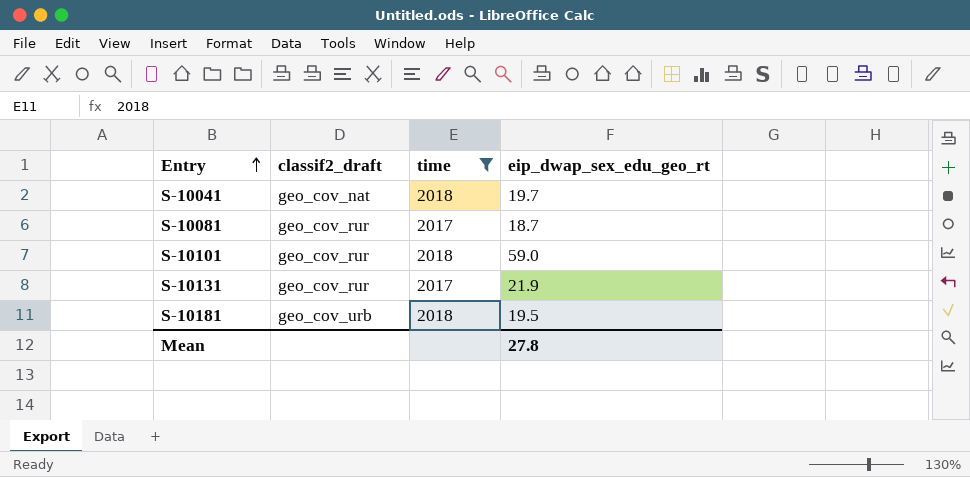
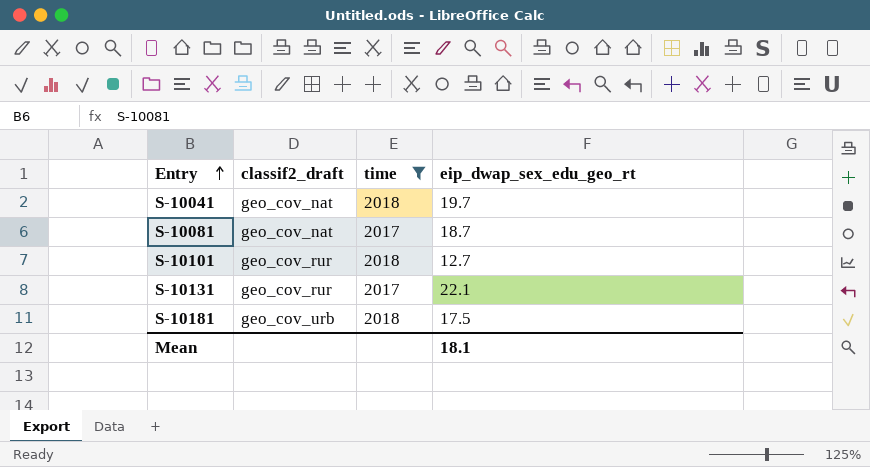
S-10081 | classif2_draft: geo_cov_rur -> geo_cov_nat
S-10101 | eip_dwap_sex_edu_geo_rt: 59.0 -> 12.7
S-10131 | eip_dwap_sex_edu_geo_rt: 21.9 -> 22.1
S-10181 | eip_dwap_sex_edu_geo_rt: 19.5 -> 17.5
Mean | eip_dwap_sex_edu_geo_rt: 27.8 -> 18.1

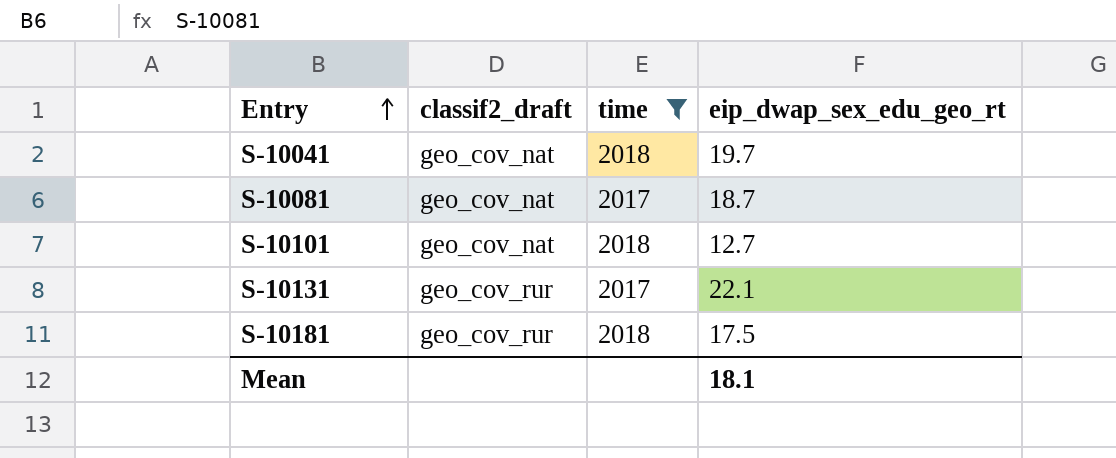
S-10101 | classif2_draft: geo_cov_rur -> geo_cov_nat
S-10181 | classif2_draft: geo_cov_urb -> geo_cov_rur

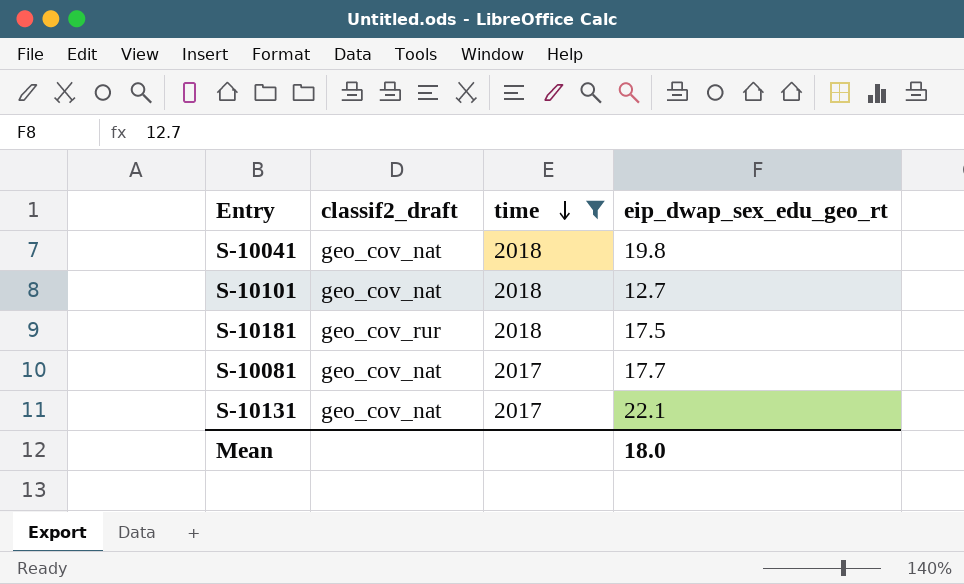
row order: Entry ascending -> time descending
S-10041 | eip_dwap_sex_edu_geo_rt: 19.7 -> 19.8
S-10081 | eip_dwap_sex_edu_geo_rt: 18.7 -> 17.7
S-10131 | classif2_draft: geo_cov_rur -> geo_cov_nat
Mean | eip_dwap_sex_edu_geo_rt: 18.1 -> 18.0

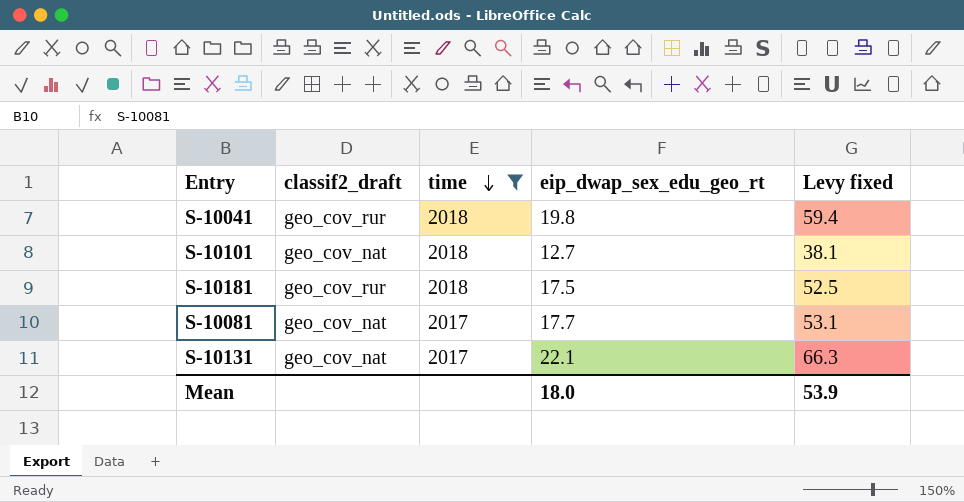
column Levy fixed | formula: none -> [eip_dwap_sex_edu_geo_rt] * 3
S-10041 | classif2_draft: geo_cov_nat -> geo_cov_rur

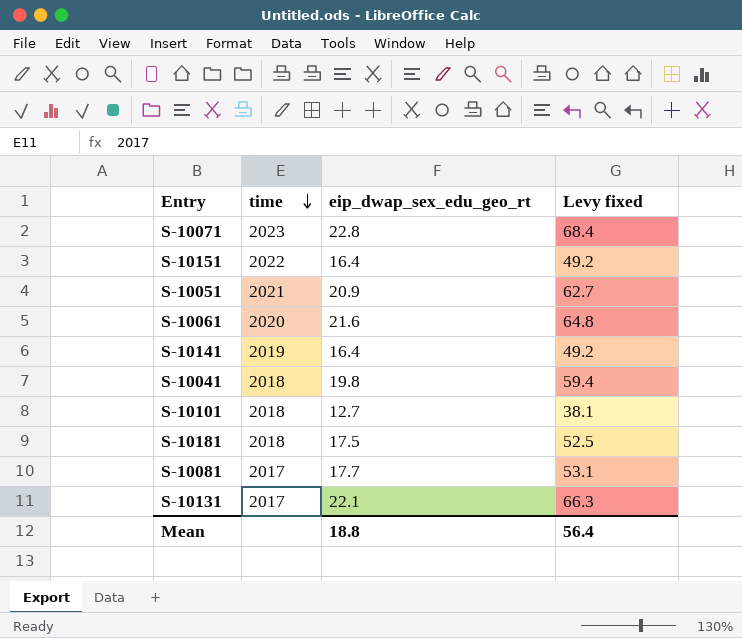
filter: time <= 2018 -> none
column classif2_draft | position: 2 -> none
Mean | eip_dwap_sex_edu_geo_rt: 18.0 -> 18.8
Mean | Levy fixed: 53.9 -> 56.4

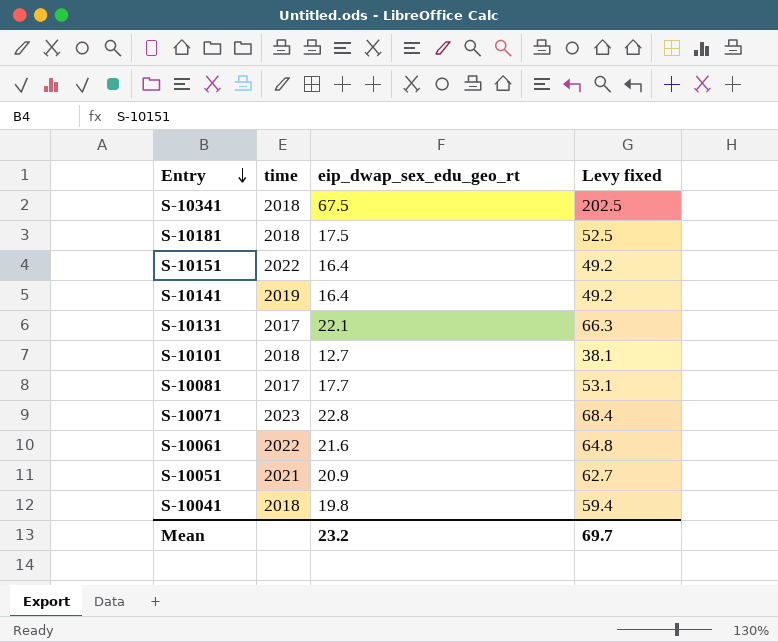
row order: time descending -> Entry descending
row S-10341: none -> 2018 | 67.5 | 202.5
S-10061 | time: 2020 -> 2022
Mean | eip_dwap_sex_edu_geo_rt: 18.8 -> 23.2
Mean | Levy fixed: 56.4 -> 69.7

